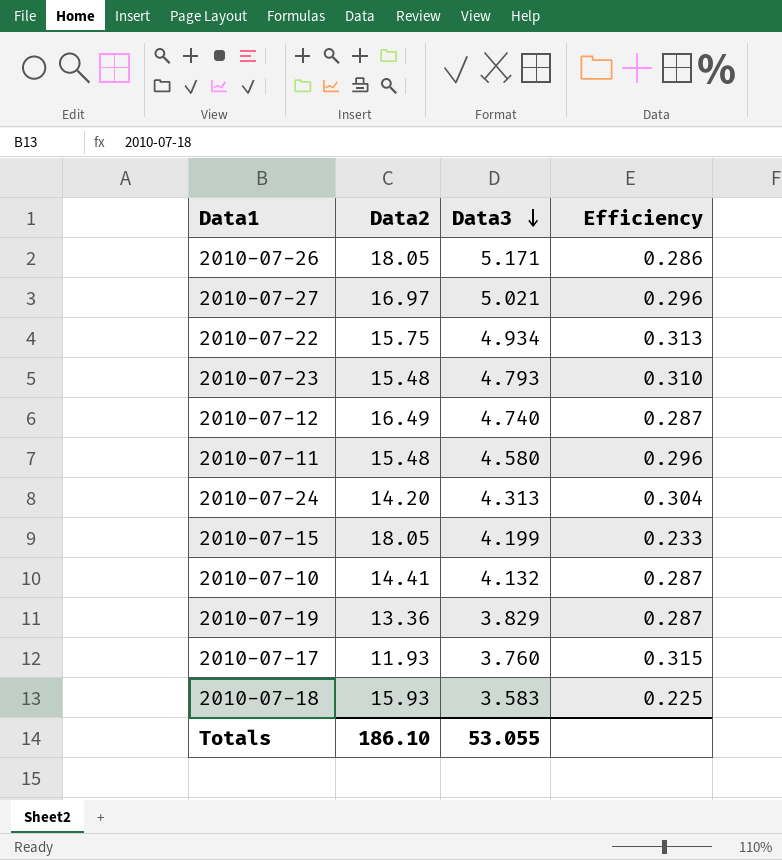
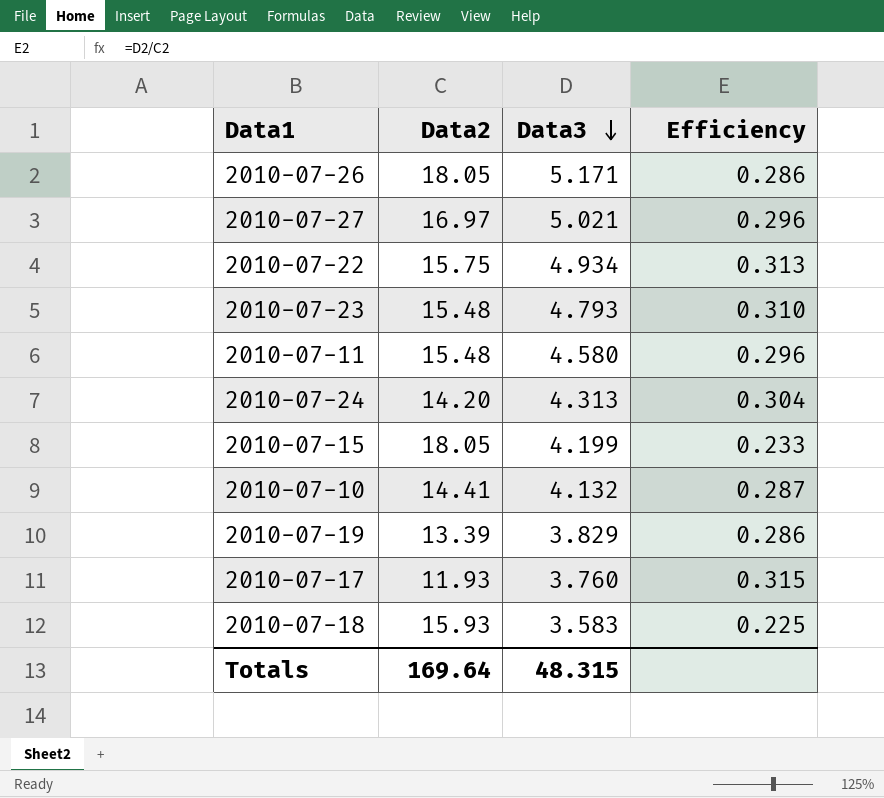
row 2010-07-12: 16.49 | 4.740 | 0.287 -> none
2010-07-19 | Data2: 13.36 -> 13.39
2010-07-19 | Efficiency: 0.287 -> 0.286
Totals | Data2: 186.10 -> 169.64
Totals | Data3: 53.055 -> 48.315

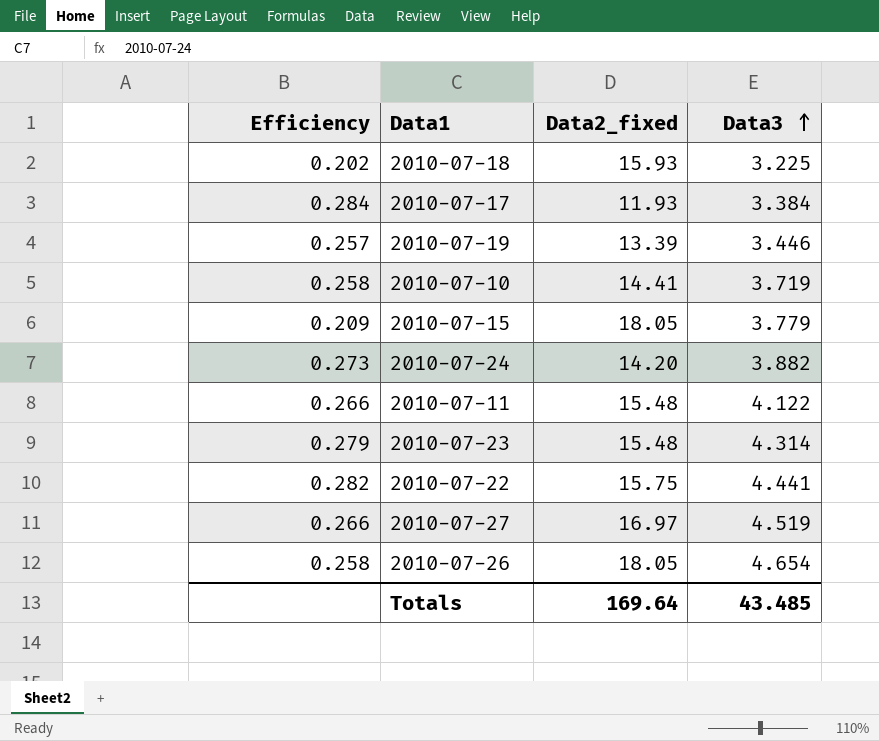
row order: Data3 descending -> Data3 ascending
column Efficiency | position: 4 -> 1
column name: Data2 -> Data2_fixed
2010-07-18 | Efficiency: 0.225 -> 0.202
2010-07-18 | Data3: 3.583 -> 3.225
2010-07-17 | Efficiency: 0.315 -> 0.284
2010-07-17 | Data3: 3.760 -> 3.384
2010-07-19 | Efficiency: 0.286 -> 0.257
2010-07-19 | Data3: 3.829 -> 3.446
2010-07-10 | Efficiency: 0.287 -> 0.258
2010-07-10 | Data3: 4.132 -> 3.719
2010-07-15 | Efficiency: 0.233 -> 0.209
2010-07-15 | Data3: 4.199 -> 3.779
2010-07-24 | Efficiency: 0.304 -> 0.273
2010-07-24 | Data3: 4.313 -> 3.882
2010-07-11 | Efficiency: 0.296 -> 0.266
2010-07-11 | Data3: 4.580 -> 4.122
2010-07-23 | Efficiency: 0.310 -> 0.279
2010-07-23 | Data3: 4.793 -> 4.314
2010-07-22 | Efficiency: 0.313 -> 0.282
2010-07-22 | Data3: 4.934 -> 4.441
2010-07-27 | Efficiency: 0.296 -> 0.266
2010-07-27 | Data3: 5.021 -> 4.519
2010-07-26 | Efficiency: 0.286 -> 0.258
2010-07-26 | Data3: 5.171 -> 4.654
Totals | Data3: 48.315 -> 43.485

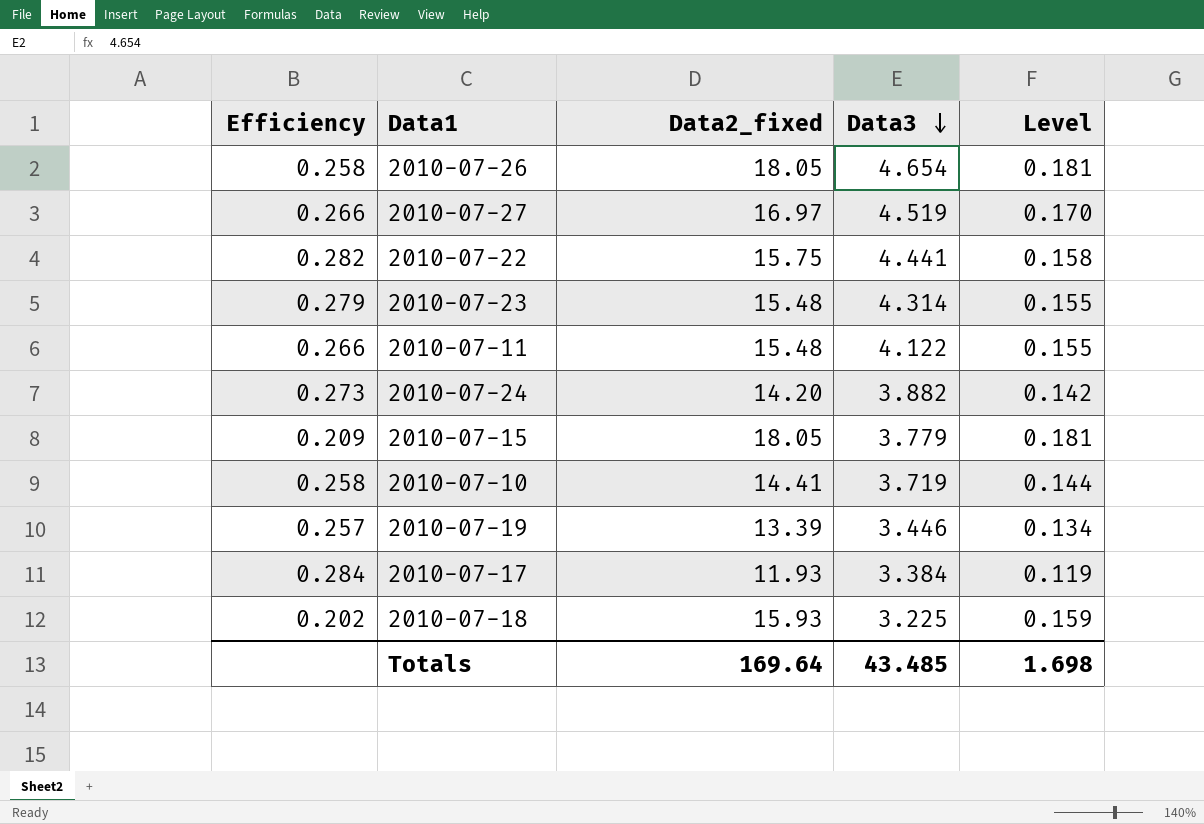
row order: Data3 ascending -> Data3 descending
column Level | formula: none -> [Data2_fixed] * 0.01

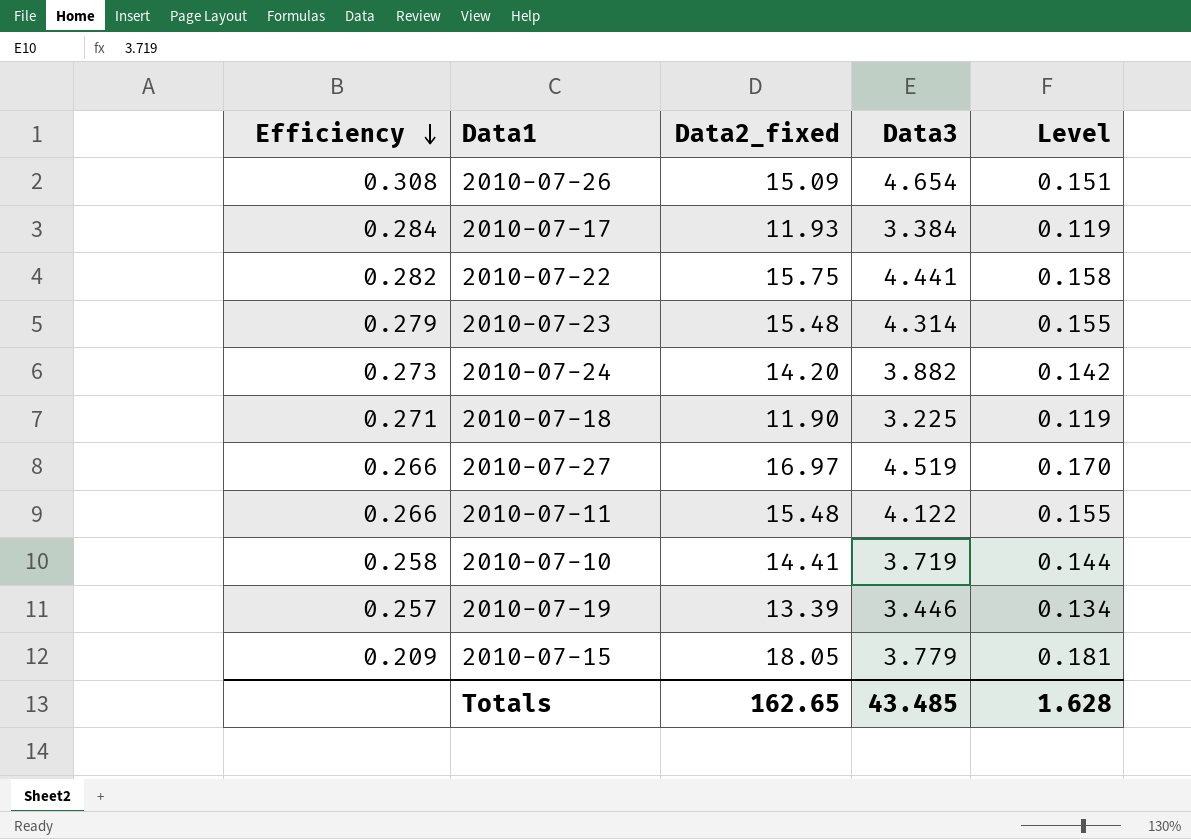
row order: Data3 descending -> Efficiency descending
2010-07-26 | Efficiency: 0.258 -> 0.308
2010-07-26 | Data2_fixed: 18.05 -> 15.09
2010-07-26 | Level: 0.181 -> 0.151
2010-07-18 | Efficiency: 0.202 -> 0.271
2010-07-18 | Data2_fixed: 15.93 -> 11.90
2010-07-18 | Level: 0.159 -> 0.119
Totals | Data2_fixed: 169.64 -> 162.65
Totals | Level: 1.698 -> 1.628

